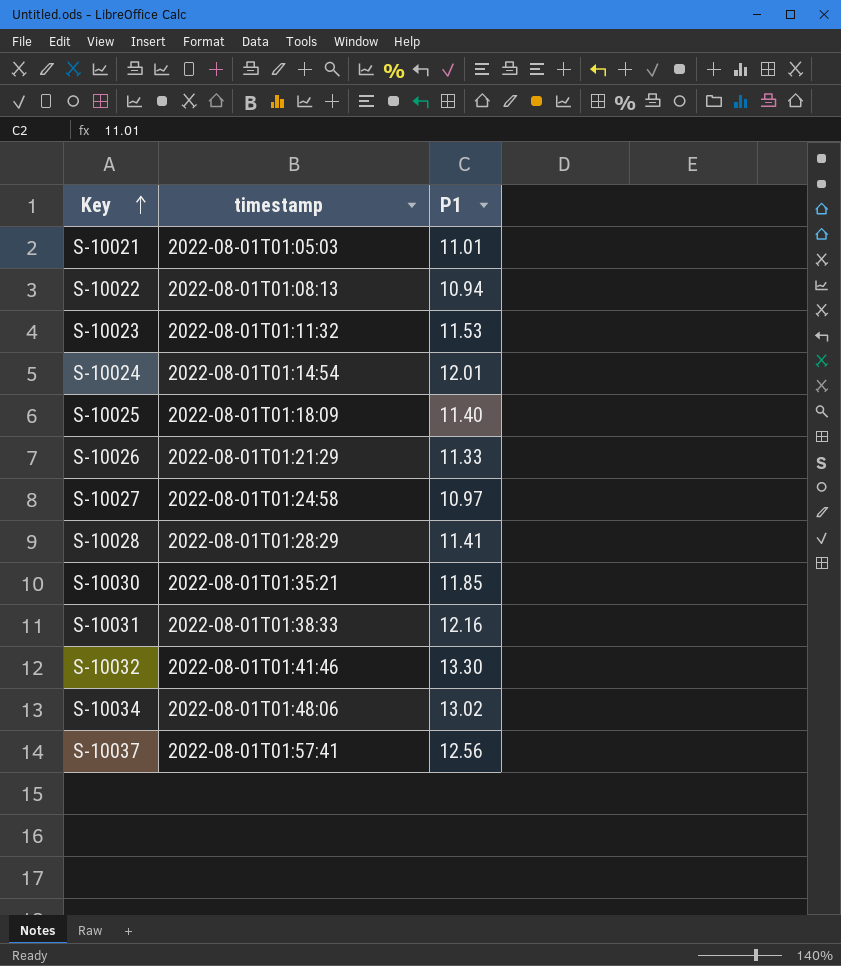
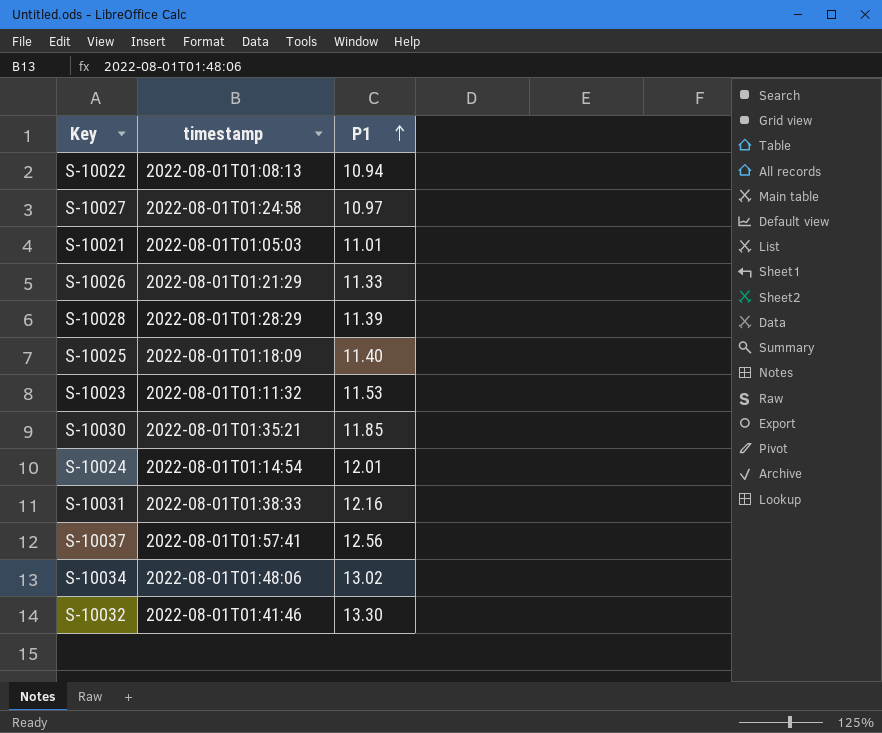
row order: Key ascending -> P1 ascending
S-10028 | P1: 11.41 -> 11.39

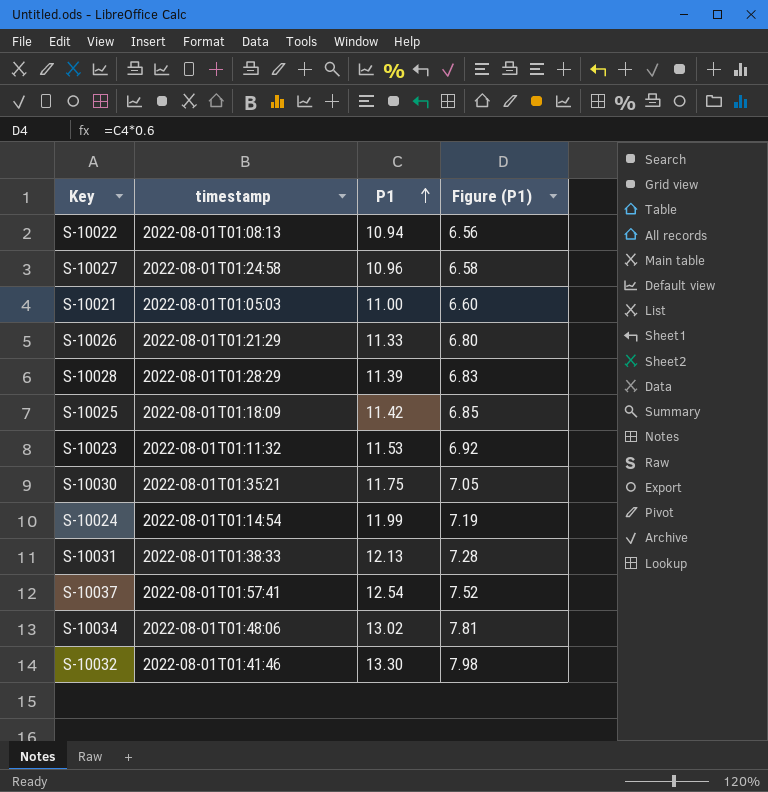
column Figure (P1) | formula: none -> [P1] * 0.6
S-10027 | P1: 10.97 -> 10.96
S-10021 | P1: 11.01 -> 11.00
S-10025 | P1: 11.40 -> 11.42
S-10030 | P1: 11.85 -> 11.75
S-10024 | P1: 12.01 -> 11.99
S-10031 | P1: 12.16 -> 12.13
S-10037 | P1: 12.56 -> 12.54

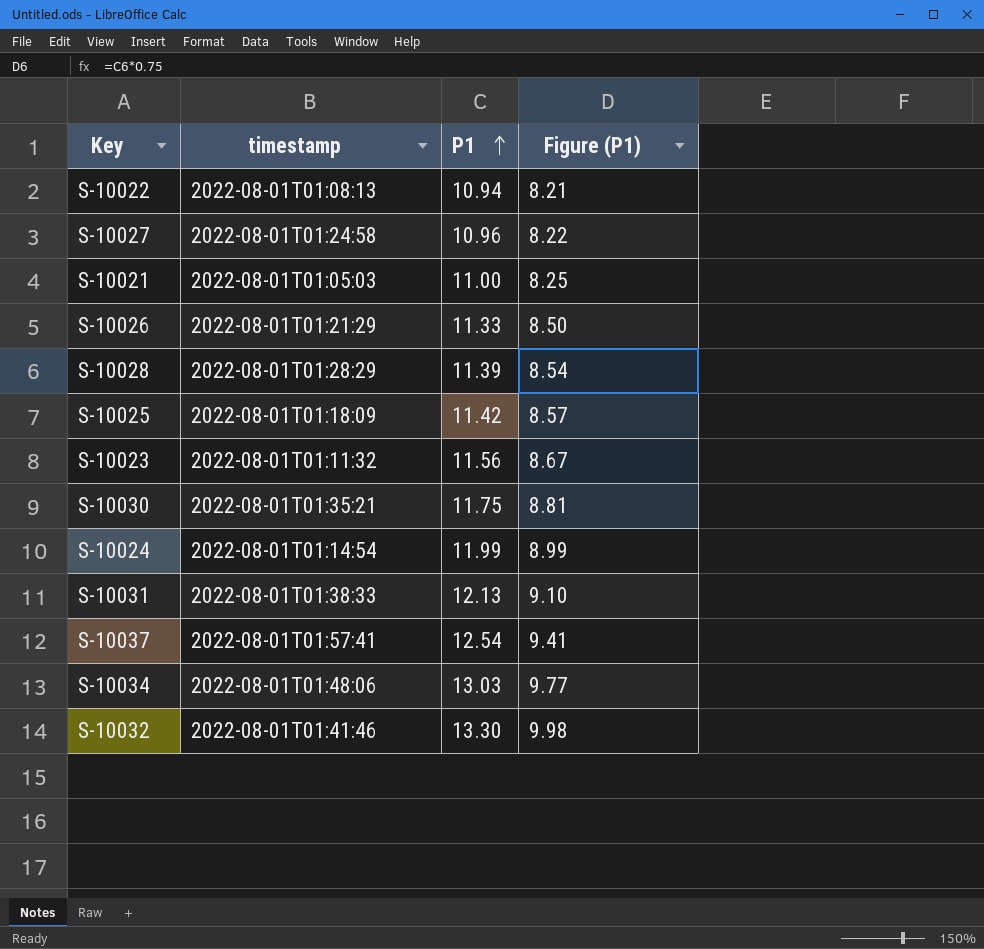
column Figure (P1) | formula: [P1] * 0.6 -> [P1] * 0.75
S-10023 | P1: 11.53 -> 11.56
S-10034 | P1: 13.02 -> 13.03

